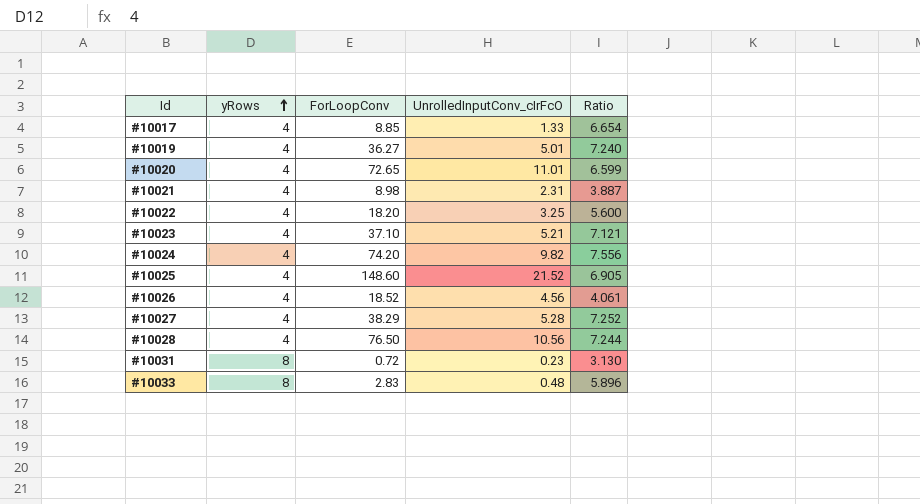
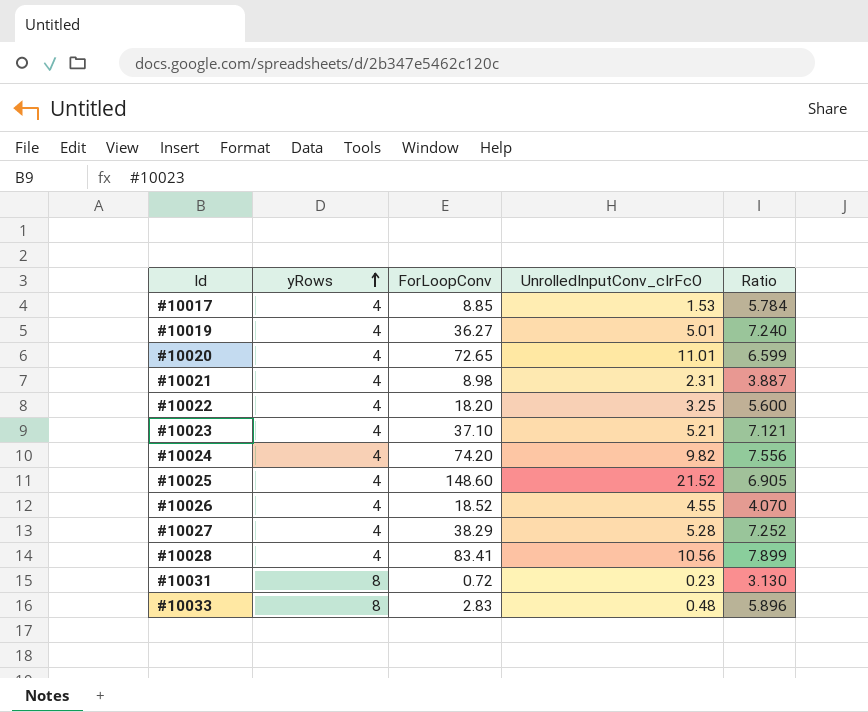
#10017 | UnrolledInputConv_cIrFcO: 1.33 -> 1.53
#10017 | Ratio: 6.654 -> 5.784
#10026 | UnrolledInputConv_cIrFcO: 4.56 -> 4.55
#10026 | Ratio: 4.061 -> 4.070
#10028 | ForLoopConv: 76.50 -> 83.41
#10028 | Ratio: 7.244 -> 7.899

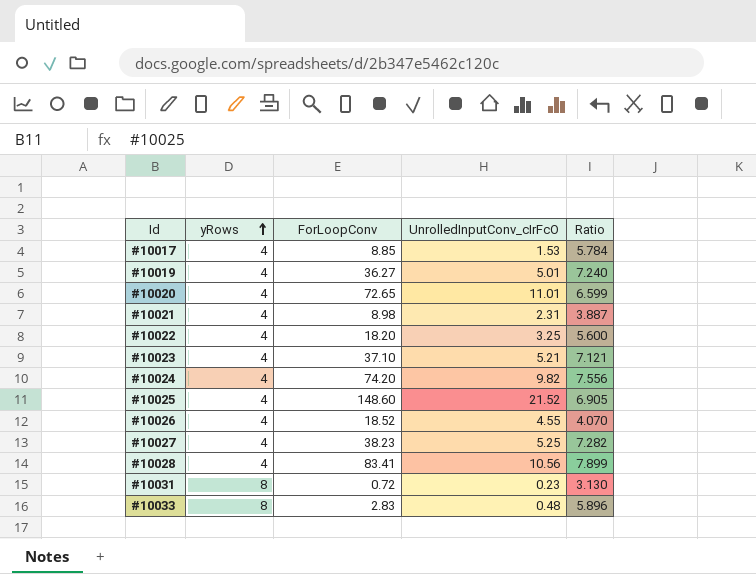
#10027 | ForLoopConv: 38.29 -> 38.23
#10027 | UnrolledInputConv_cIrFcO: 5.28 -> 5.25
#10027 | Ratio: 7.252 -> 7.282

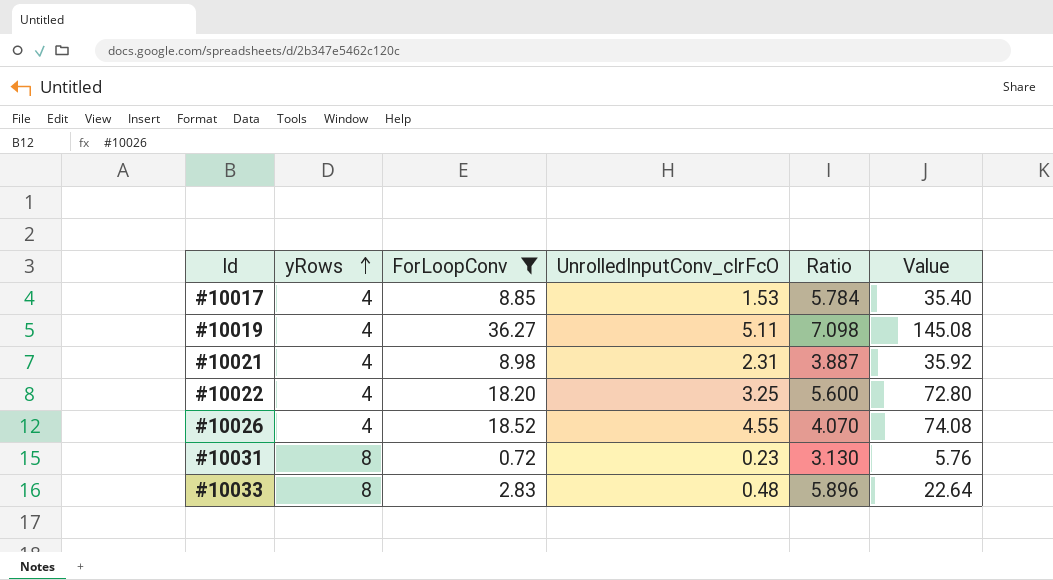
filter: none -> ForLoopConv <= 36.27
column Value | formula: none -> [yRows] * [ForLoopConv]
#10019 | UnrolledInputConv_cIrFcO: 5.01 -> 5.11
#10019 | Ratio: 7.240 -> 7.098

